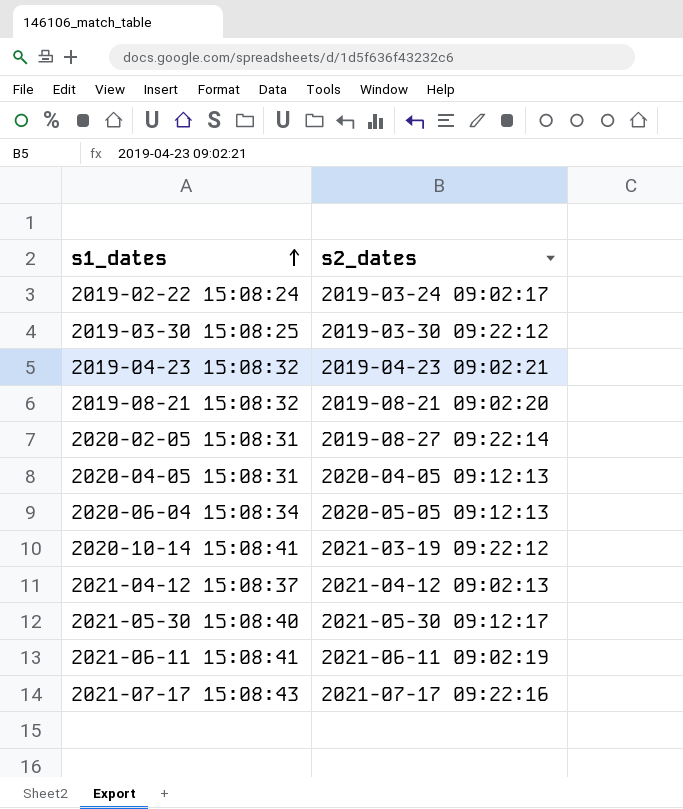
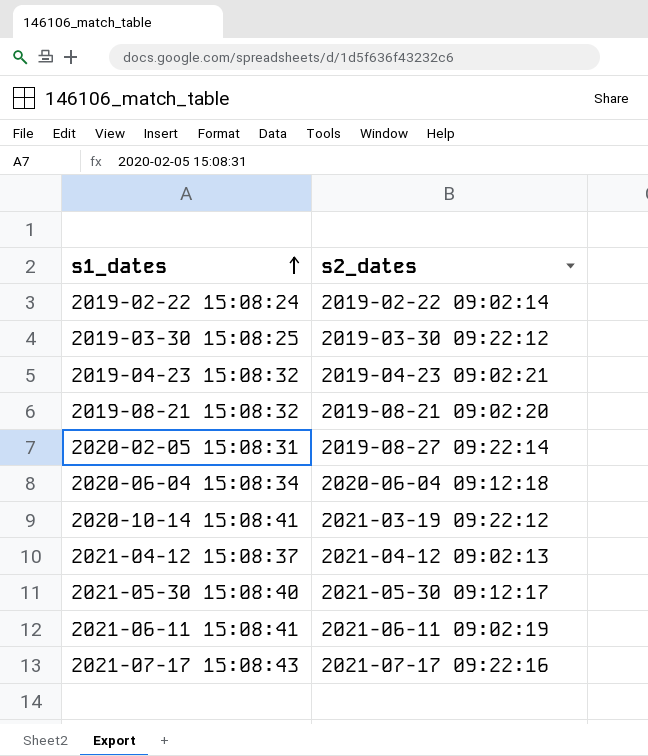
row 2020-04-05 15:08:31: 2020-04-05 09:12:13 -> none
2019-02-22 15:08:24 | s2_dates: 2019-03-24 09:02:17 -> 2019-02-22 09:02:14
2020-06-04 15:08:34 | s2_dates: 2020-05-05 09:12:13 -> 2020-06-04 09:12:18

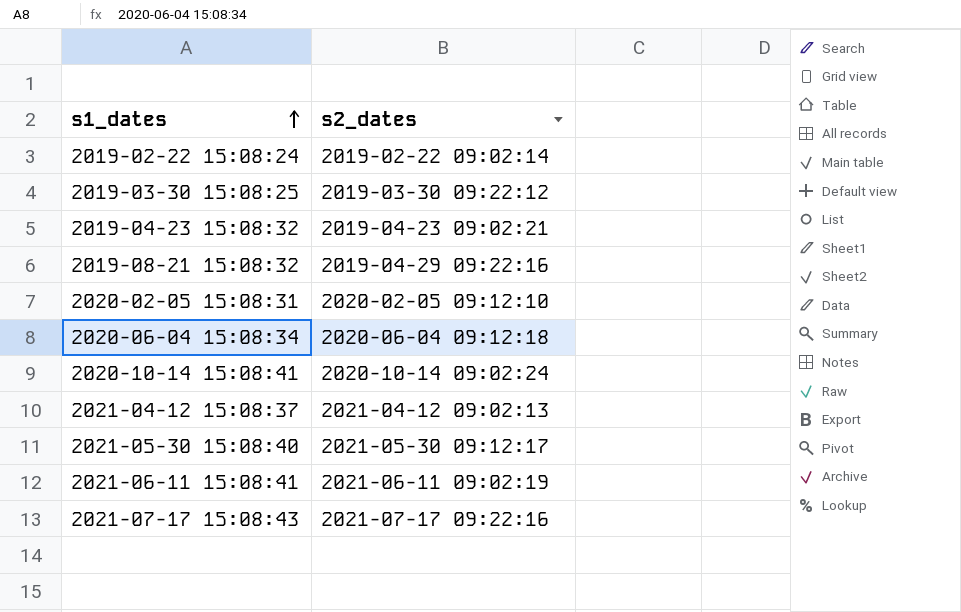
2019-08-21 15:08:32 | s2_dates: 2019-08-21 09:02:20 -> 2019-04-29 09:22:16
2020-02-05 15:08:31 | s2_dates: 2019-08-27 09:22:14 -> 2020-02-05 09:12:10
2020-10-14 15:08:41 | s2_dates: 2021-03-19 09:22:12 -> 2020-10-14 09:02:24

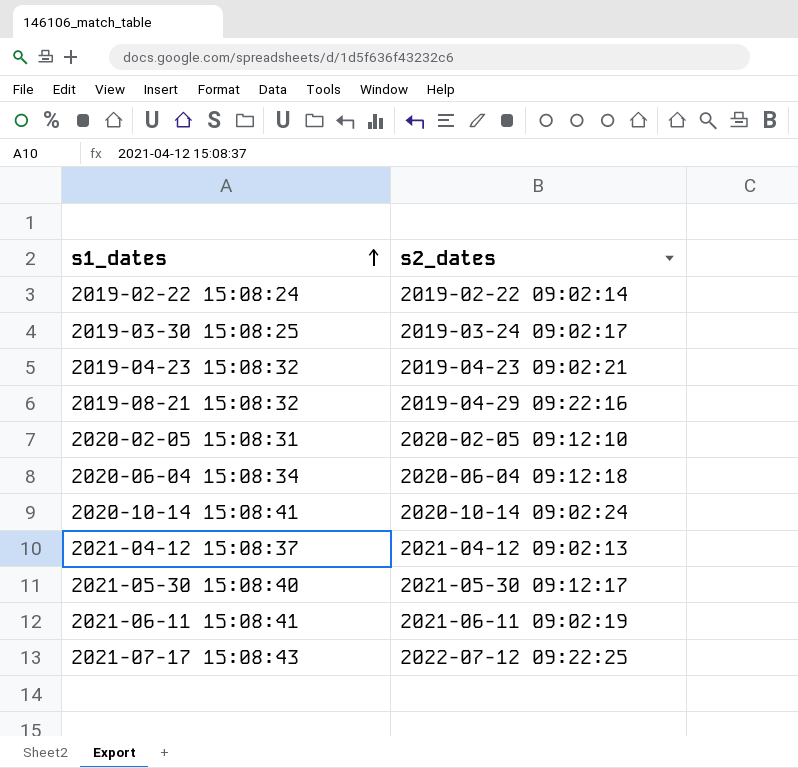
2019-03-30 15:08:25 | s2_dates: 2019-03-30 09:22:12 -> 2019-03-24 09:02:17
2021-07-17 15:08:43 | s2_dates: 2021-07-17 09:22:16 -> 2022-07-12 09:22:25

